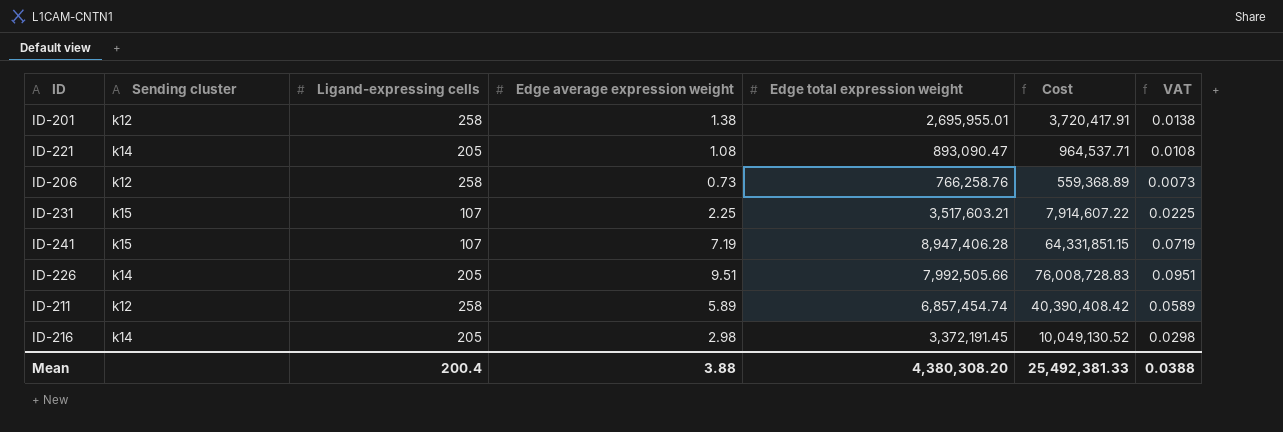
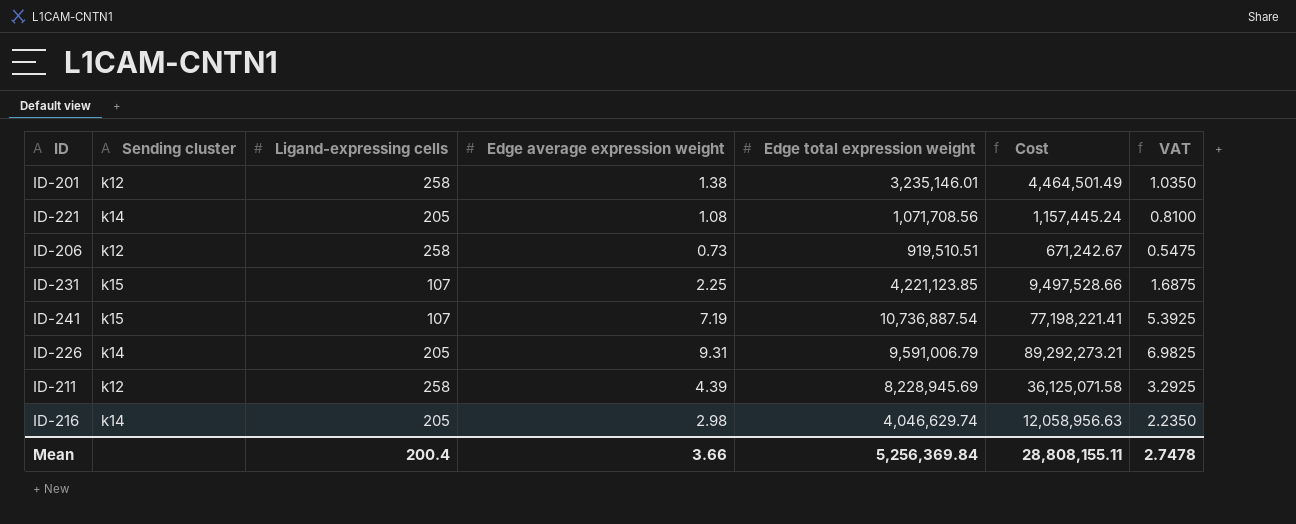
column VAT | formula: [Edge average expression weight] * 0.01 -> [Edge average expression weight] * 0.75
ID-201 | Edge total expression weight: 2,695,955.01 -> 3,235,146.01
ID-201 | Cost: 3,720,417.91 -> 4,464,501.49
ID-221 | Edge total expression weight: 893,090.47 -> 1,071,708.56
ID-221 | Cost: 964,537.71 -> 1,157,445.24
ID-206 | Edge total expression weight: 766,258.76 -> 919,510.51
ID-206 | Cost: 559,368.89 -> 671,242.67
ID-231 | Edge total expression weight: 3,517,603.21 -> 4,221,123.85
ID-231 | Cost: 7,914,607.22 -> 9,497,528.66
ID-241 | Edge total expression weight: 8,947,406.28 -> 10,736,887.54
ID-241 | Cost: 64,331,851.15 -> 77,198,221.41
ID-226 | Edge average expression weight: 9.51 -> 9.31
ID-226 | Edge total expression weight: 7,992,505.66 -> 9,591,006.79
ID-226 | Cost: 76,008,728.83 -> 89,292,273.21
ID-211 | Edge average expression weight: 5.89 -> 4.39
ID-211 | Edge total expression weight: 6,857,454.74 -> 8,228,945.69
ID-211 | Cost: 40,390,408.42 -> 36,125,071.58
ID-216 | Edge total expression weight: 3,372,191.45 -> 4,046,629.74
ID-216 | Cost: 10,049,130.52 -> 12,058,956.63
Mean | Edge average expression weight: 3.88 -> 3.66
Mean | Edge total expression weight: 4,380,308.20 -> 5,256,369.84
Mean | Cost: 25,492,381.33 -> 28,808,155.11
Mean | VAT: 0.0388 -> 2.7478

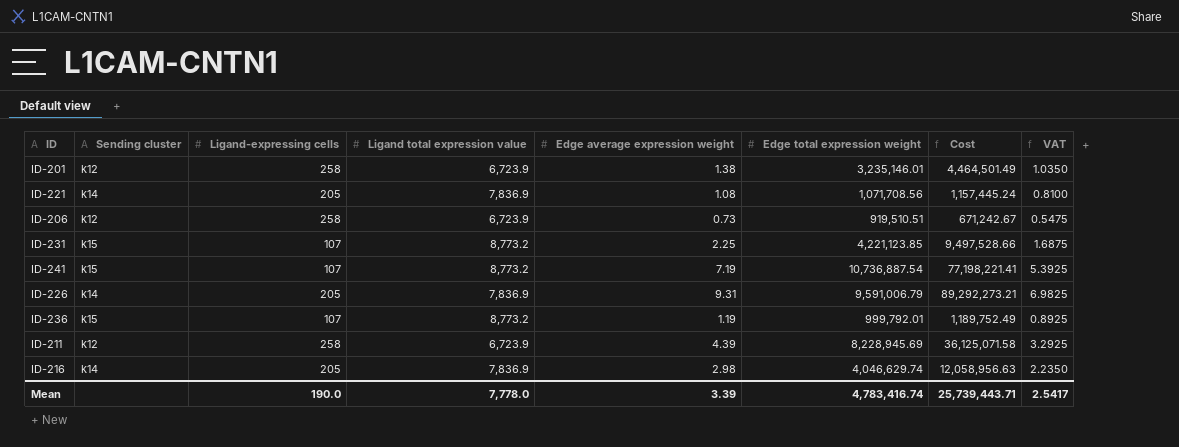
column Ligand total expression value | position: none -> 4
row ID-236: none -> k15 | 107 | 8,773.2 | 1.19 | 999,792.01 | 1,189,752.49 | 0.8925
Mean | Ligand-expressing cells: 200.4 -> 190.0
Mean | Edge average expression weight: 3.66 -> 3.39
Mean | Edge total expression weight: 5,256,369.84 -> 4,783,416.74
Mean | Cost: 28,808,155.11 -> 25,739,443.71
Mean | VAT: 2.7478 -> 2.5417

